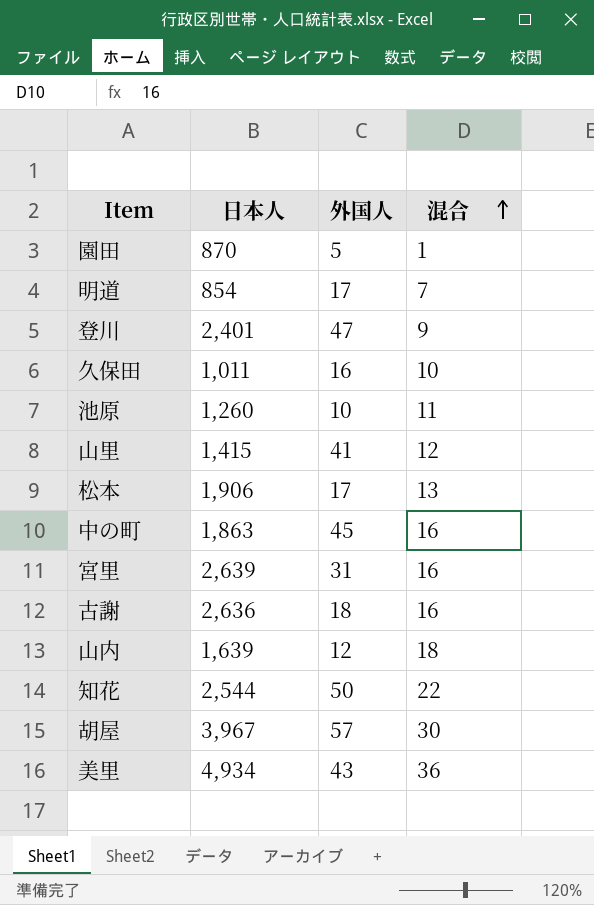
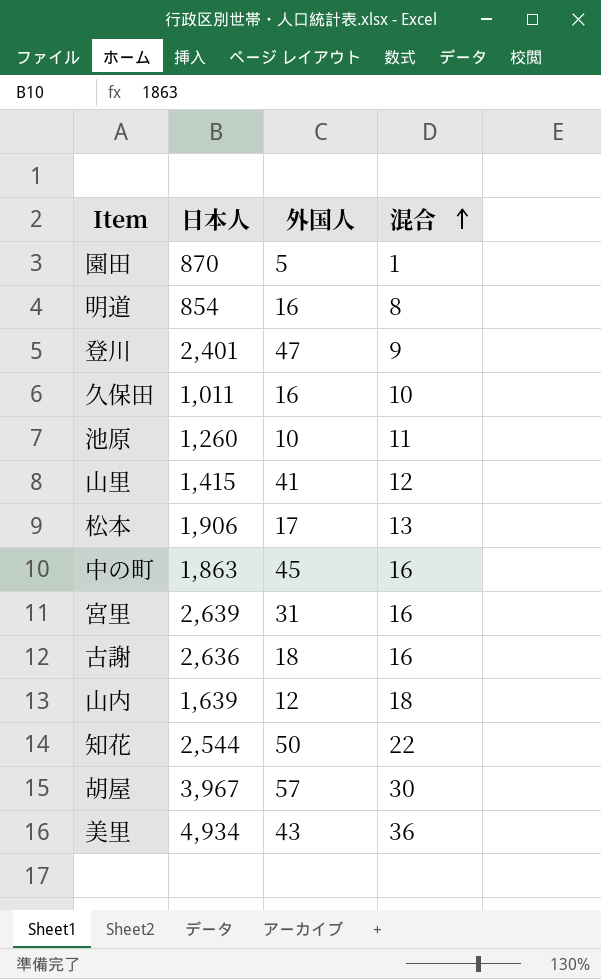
明道 | 外国人: 17 -> 16
明道 | 混合: 7 -> 8

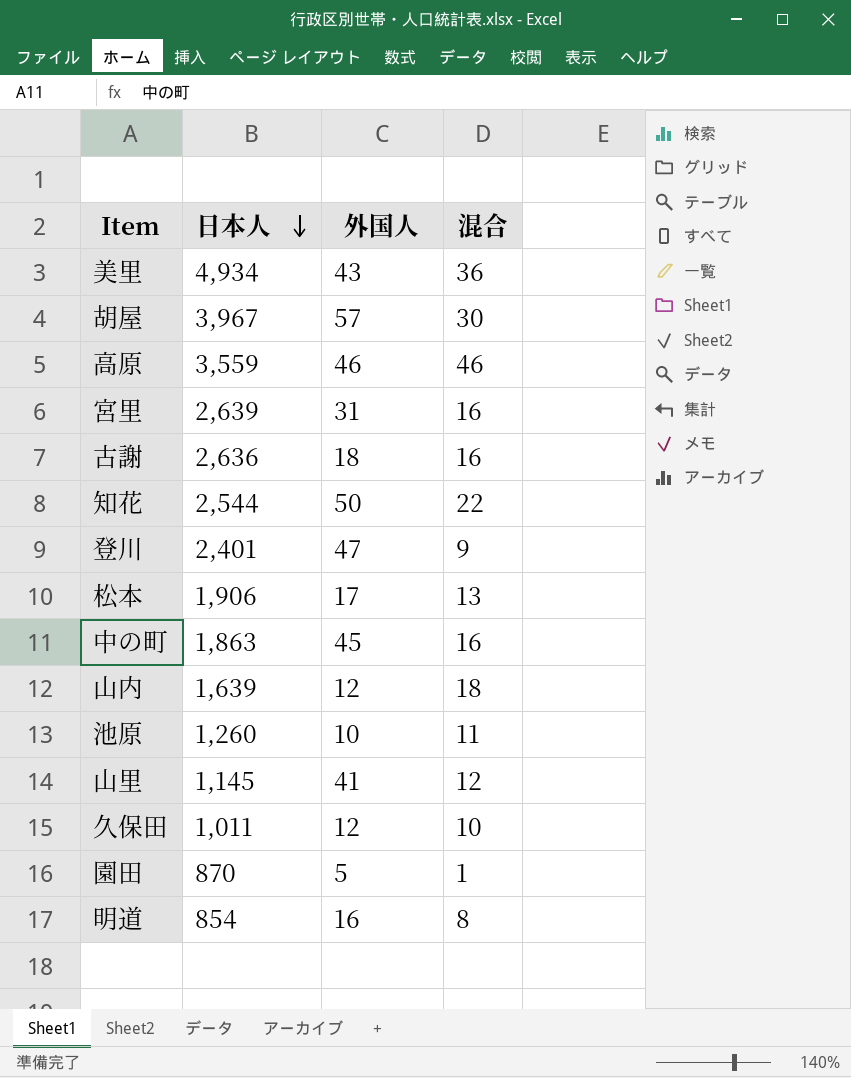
row order: 混合 ascending -> 日本人 descending
row 高原: none -> 3,559 | 46 | 46
山里 | 日本人: 1,415 -> 1,145
久保田 | 外国人: 16 -> 12

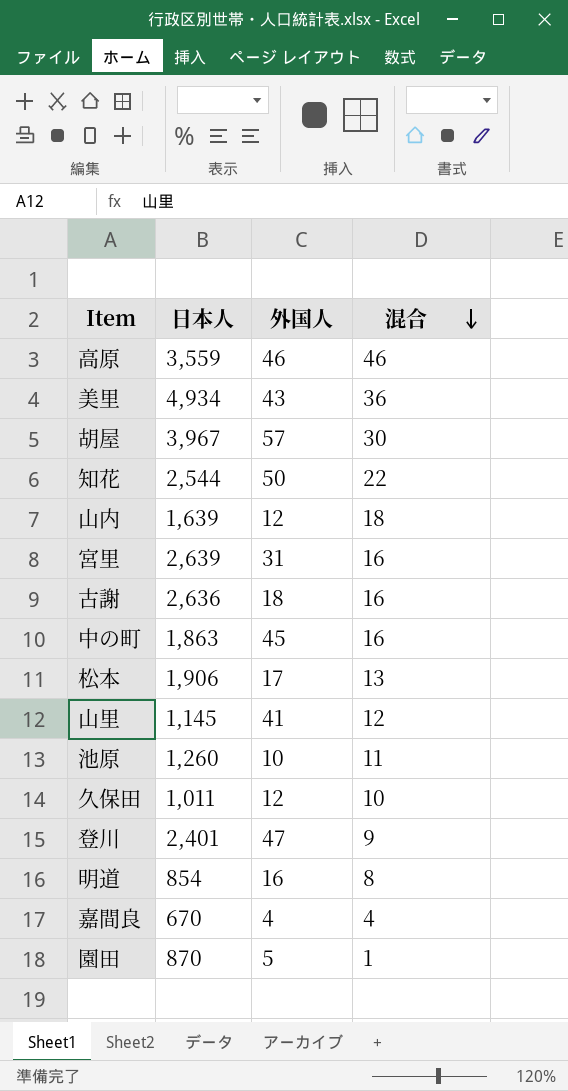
row order: 日本人 descending -> 混合 descending
row 嘉間良: none -> 670 | 4 | 4

